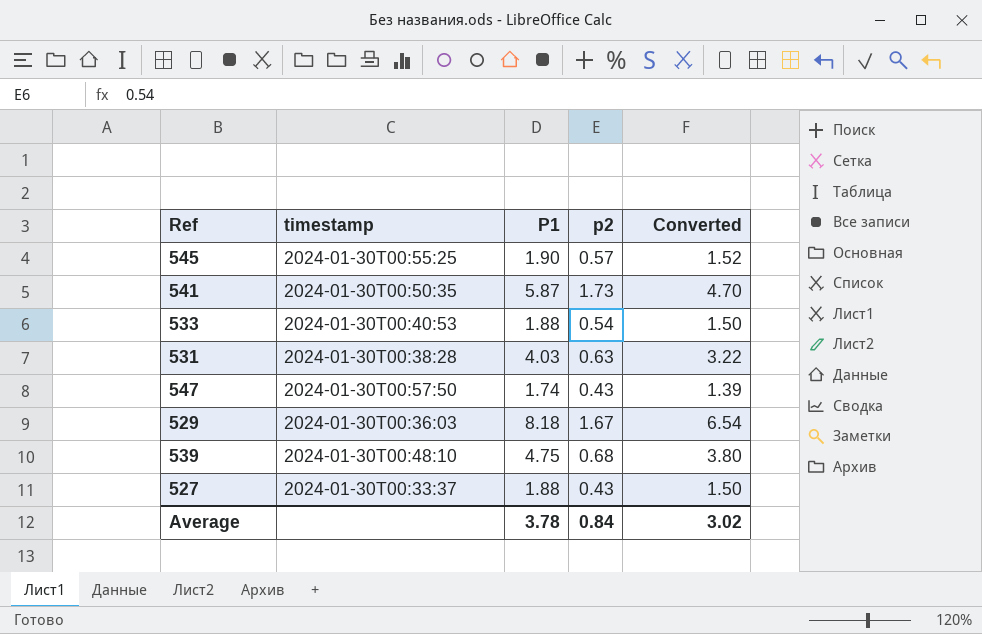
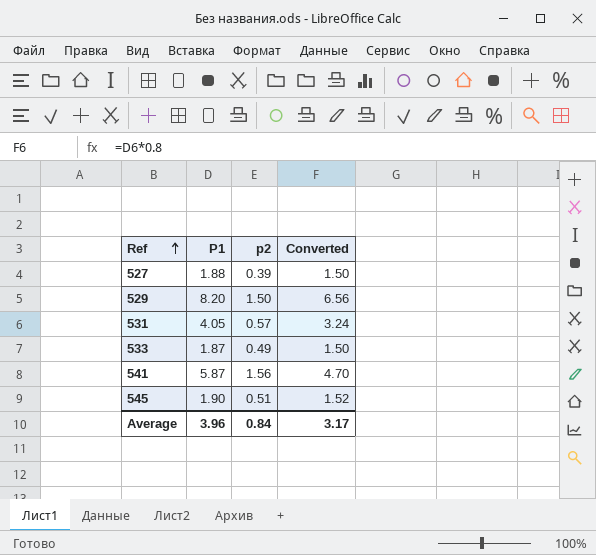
row order: none -> Ref ascending
column timestamp | position: 2 -> none
row 547: 2024-01-30T00:57:50 | 1.74 | 0.43 | 1.39 -> none
row 539: 2024-01-30T00:48:10 | 4.75 | 0.68 | 3.80 -> none
527 | p2: 0.43 -> 0.39
529 | P1: 8.18 -> 8.20
529 | p2: 1.67 -> 1.50
529 | Converted: 6.54 -> 6.56
531 | P1: 4.03 -> 4.05
531 | p2: 0.63 -> 0.57
531 | Converted: 3.22 -> 3.24
533 | P1: 1.88 -> 1.87
533 | p2: 0.54 -> 0.49
541 | p2: 1.73 -> 1.56
545 | p2: 0.57 -> 0.51
Average | P1: 3.78 -> 3.96
Average | Converted: 3.02 -> 3.17

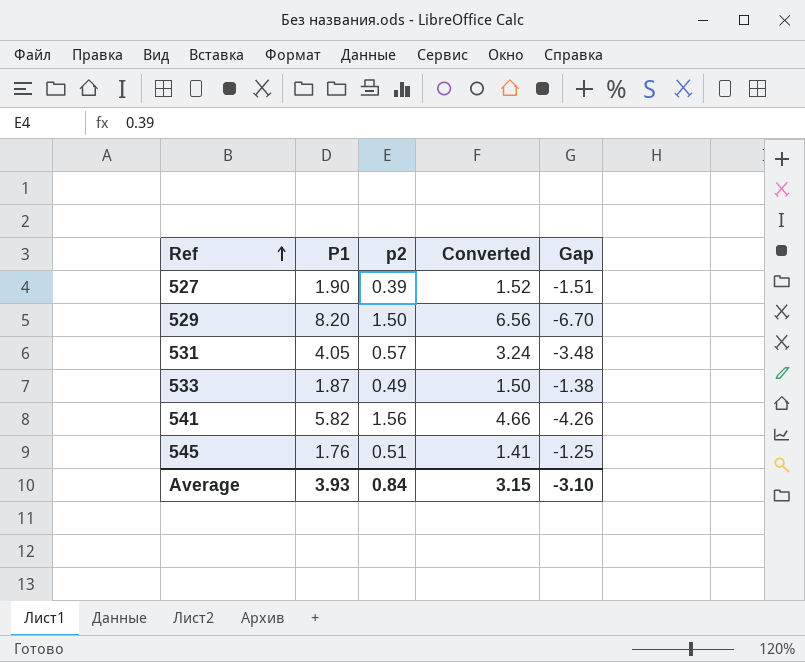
column Gap | formula: none -> [p2] - [P1]
527 | P1: 1.88 -> 1.90
527 | Converted: 1.50 -> 1.52
541 | P1: 5.87 -> 5.82
541 | Converted: 4.70 -> 4.66
545 | P1: 1.90 -> 1.76
545 | Converted: 1.52 -> 1.41
Average | P1: 3.96 -> 3.93
Average | Converted: 3.17 -> 3.15

